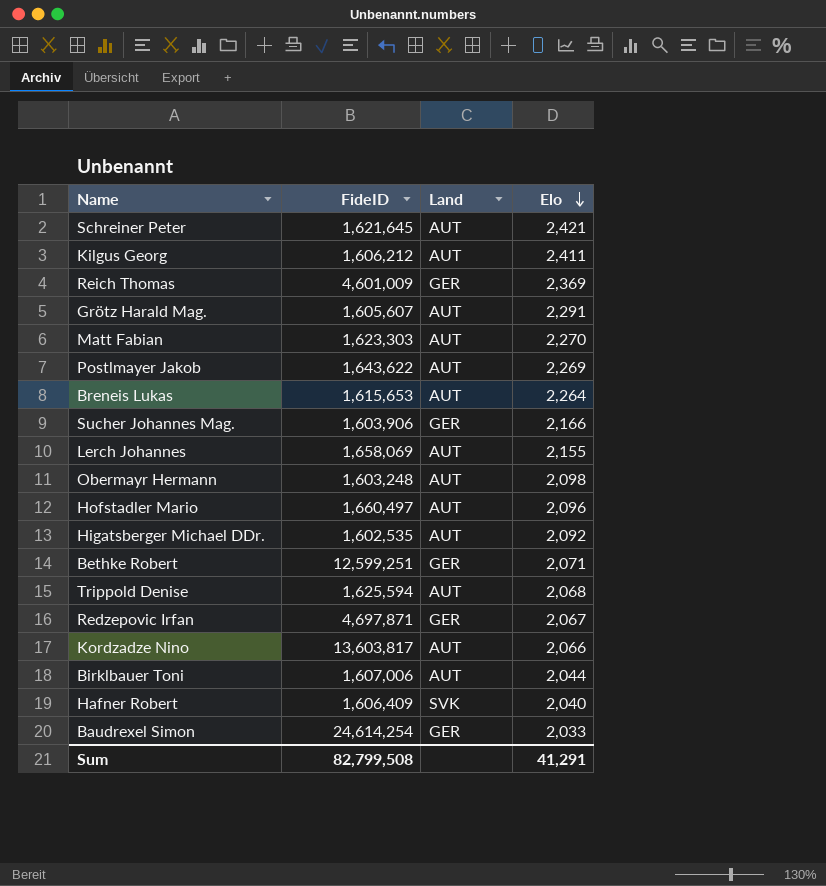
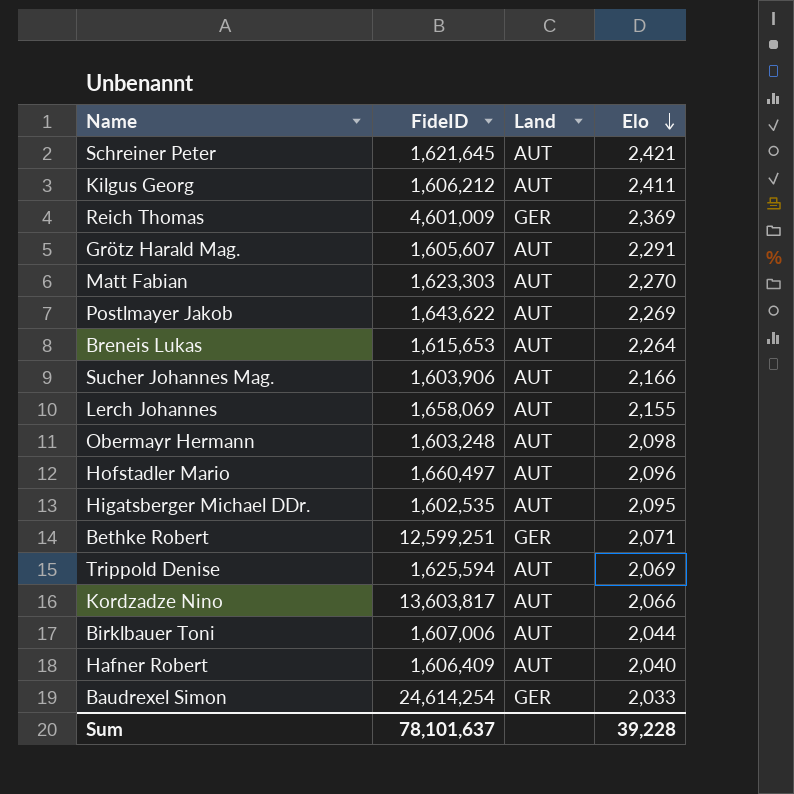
row Redzepovic Irfan: 4,697,871 | GER | 2,067 -> none
Sucher Johannes Mag. | Land: GER -> AUT
Higatsberger Michael DDr. | Elo: 2,092 -> 2,095
Trippold Denise | Elo: 2,068 -> 2,069
Hafner Robert | Land: SVK -> AUT
Sum | FideID: 82,799,508 -> 78,101,637
Sum | Elo: 41,291 -> 39,228

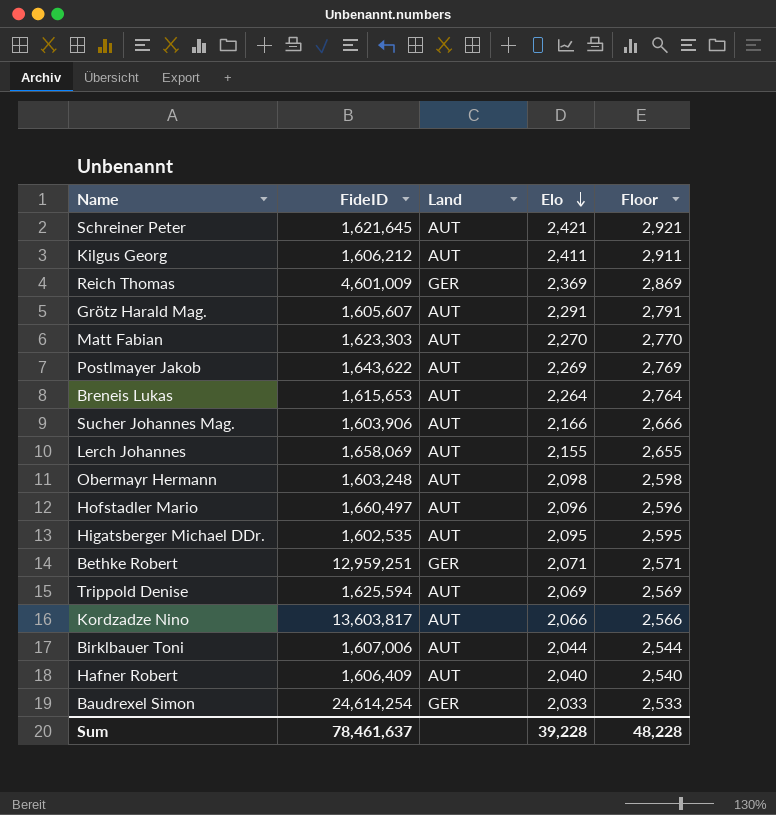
column Floor | formula: none -> [Elo] + 500
Bethke Robert | FideID: 12,599,251 -> 12,959,251
Sum | FideID: 78,101,637 -> 78,461,637

